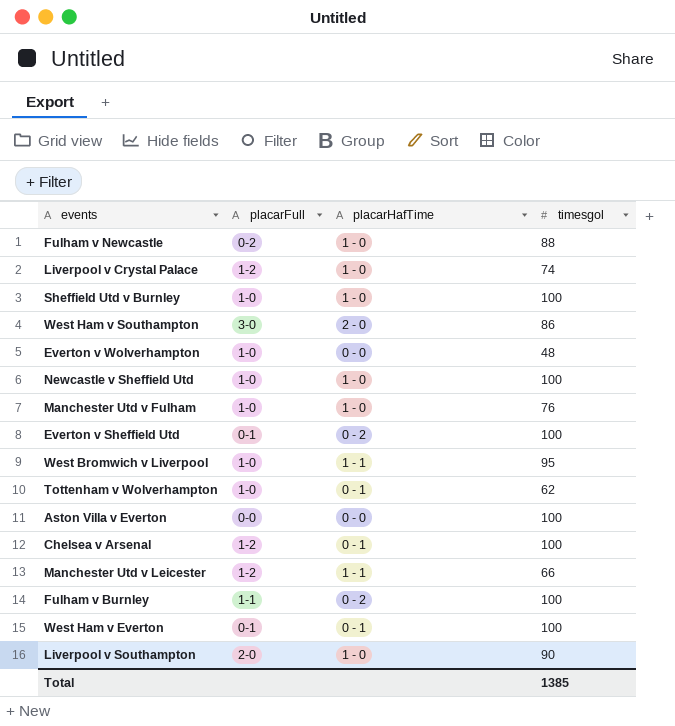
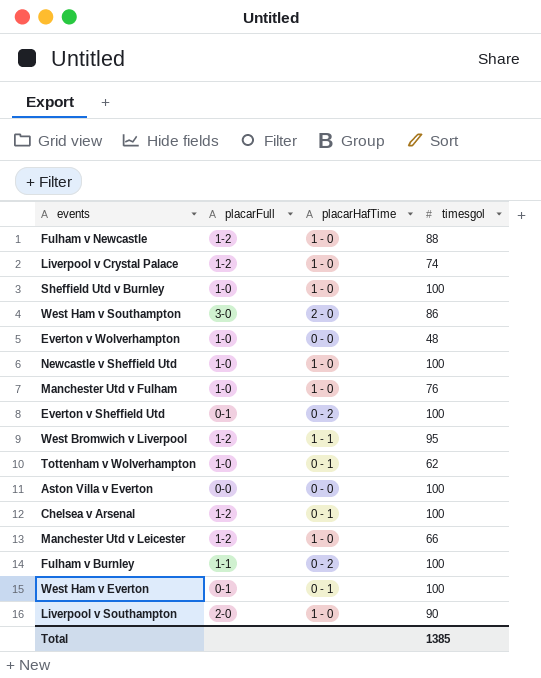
Fulham v Newcastle | placarFull: 0-2 -> 1-2
West Bromwich v Liverpool | placarFull: 1-0 -> 1-2
Manchester Utd v Leicester | placarHafTime: 1 - 1 -> 1 - 0

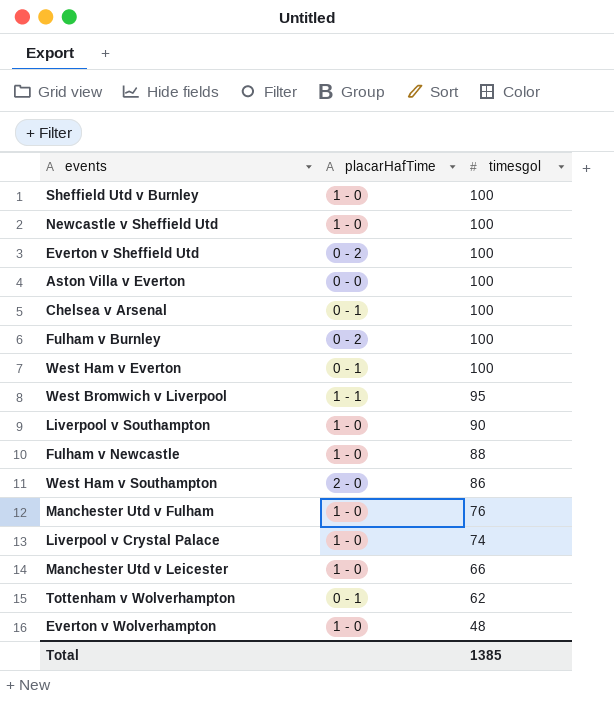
row order: none -> timesgol descending
column placarFull | position: 2 -> none
Everton v Wolverhampton | placarHafTime: 0 - 0 -> 1 - 0

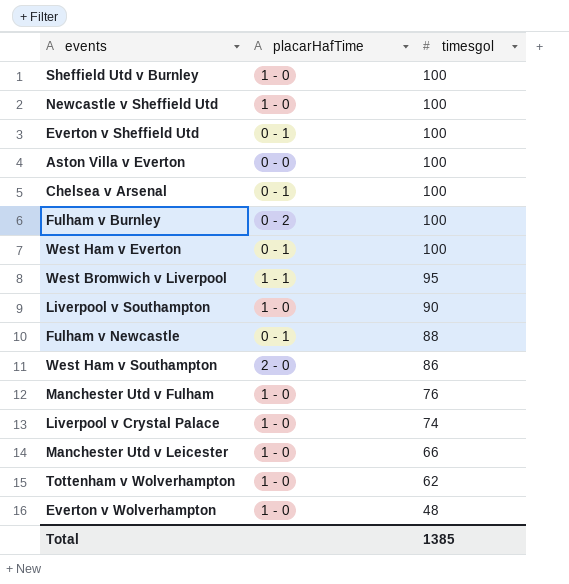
Everton v Sheffield Utd | placarHafTime: 0 - 2 -> 0 - 1
Fulham v Newcastle | placarHafTime: 1 - 0 -> 0 - 1
Tottenham v Wolverhampton | placarHafTime: 0 - 1 -> 1 - 0

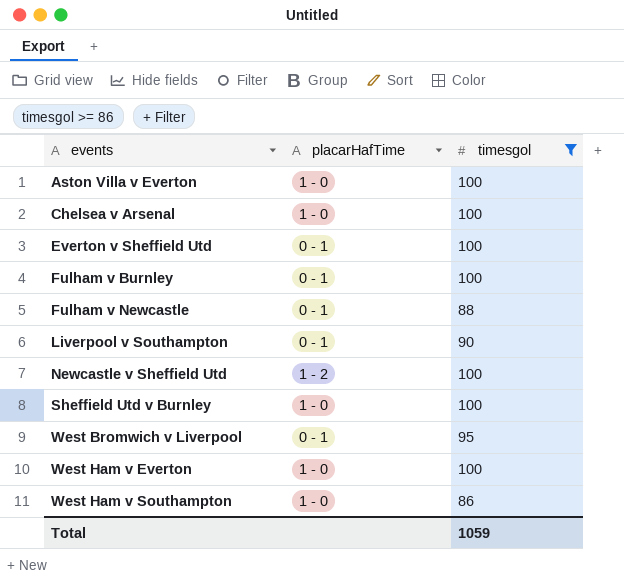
filter: none -> timesgol >= 86
row order: timesgol descending -> events ascending
Aston Villa v Everton | placarHafTime: 0 - 0 -> 1 - 0
Chelsea v Arsenal | placarHafTime: 0 - 1 -> 1 - 0
Fulham v Burnley | placarHafTime: 0 - 2 -> 0 - 1
Liverpool v Southampton | placarHafTime: 1 - 0 -> 0 - 1
Newcastle v Sheffield Utd | placarHafTime: 1 - 0 -> 1 - 2
West Bromwich v Liverpool | placarHafTime: 1 - 1 -> 0 - 1
West Ham v Everton | placarHafTime: 0 - 1 -> 1 - 0
West Ham v Southampton | placarHafTime: 2 - 0 -> 1 - 0
Total | timesgol: 1385 -> 1059

